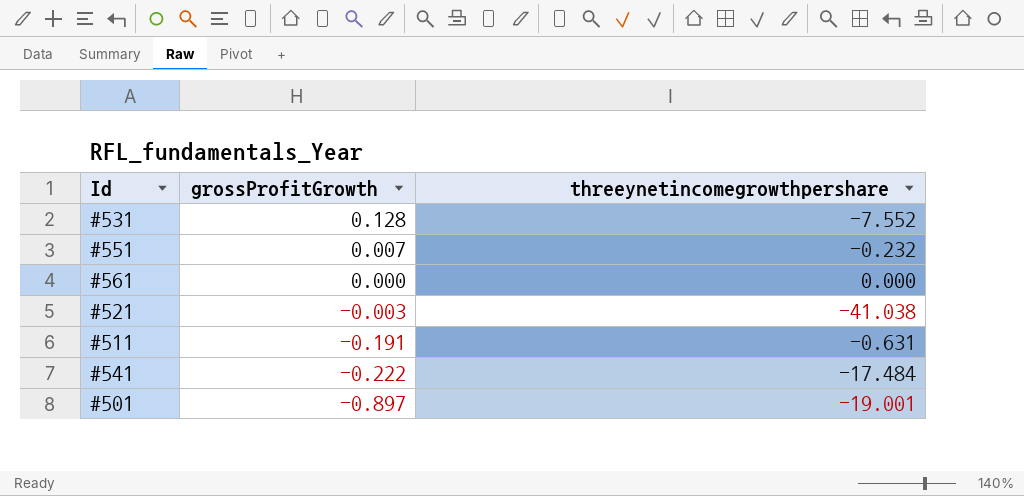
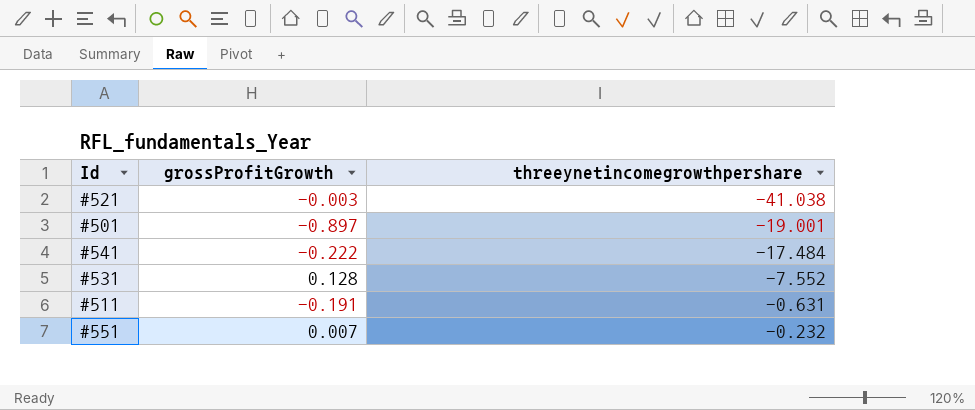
row order: grossProfitGrowth descending -> threeynetincomegrowthpershare ascending
row #561: 0.000 | 0.000 -> none

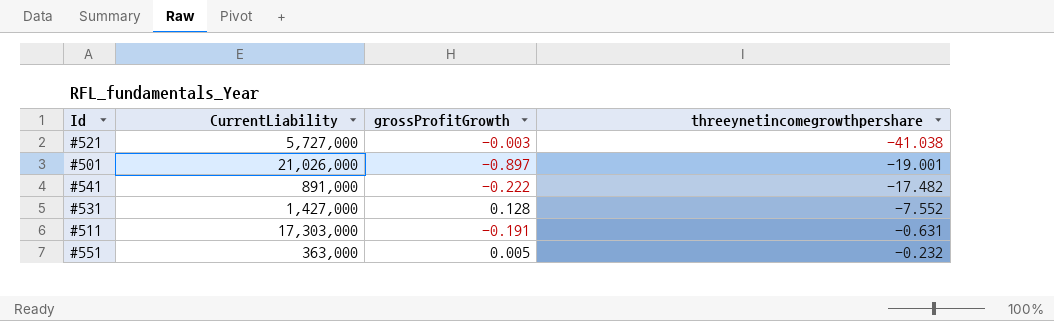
column CurrentLiability | position: none -> 2
#541 | threeynetincomegrowthpershare: -17.484 -> -17.482
#551 | grossProfitGrowth: 0.007 -> 0.005

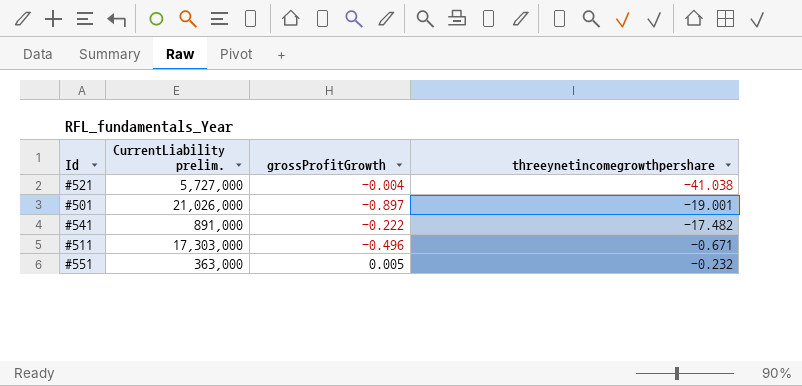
column name: CurrentLiability -> CurrentLiability prelim.
row #531: 1,427,000 | 0.128 | -7.552 -> none
#521 | grossProfitGrowth: -0.003 -> -0.004
#511 | grossProfitGrowth: -0.191 -> -0.496
#511 | threeynetincomegrowthpershare: -0.631 -> -0.671

